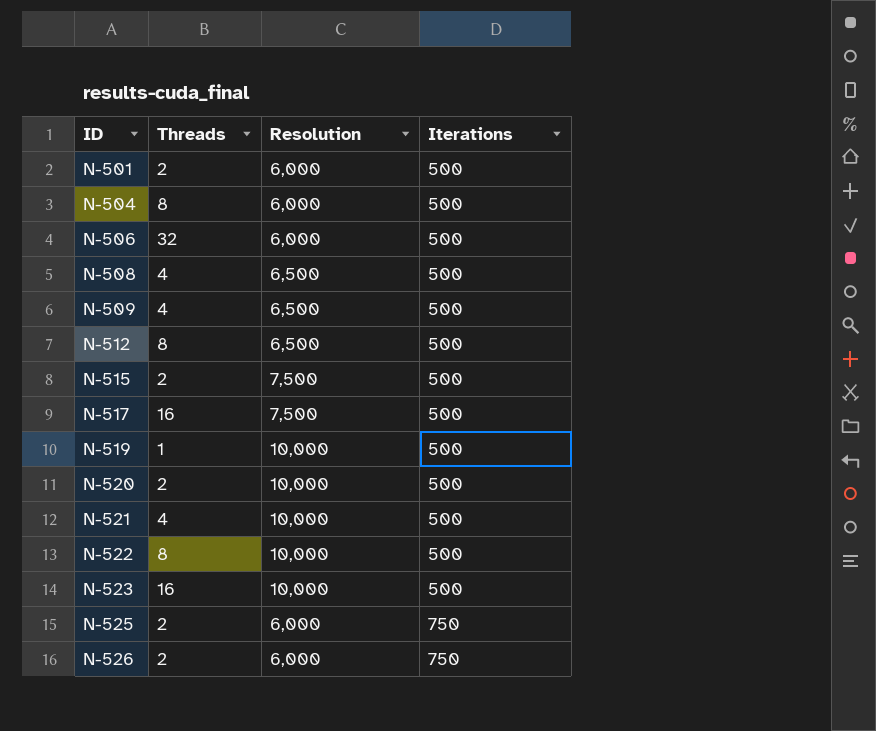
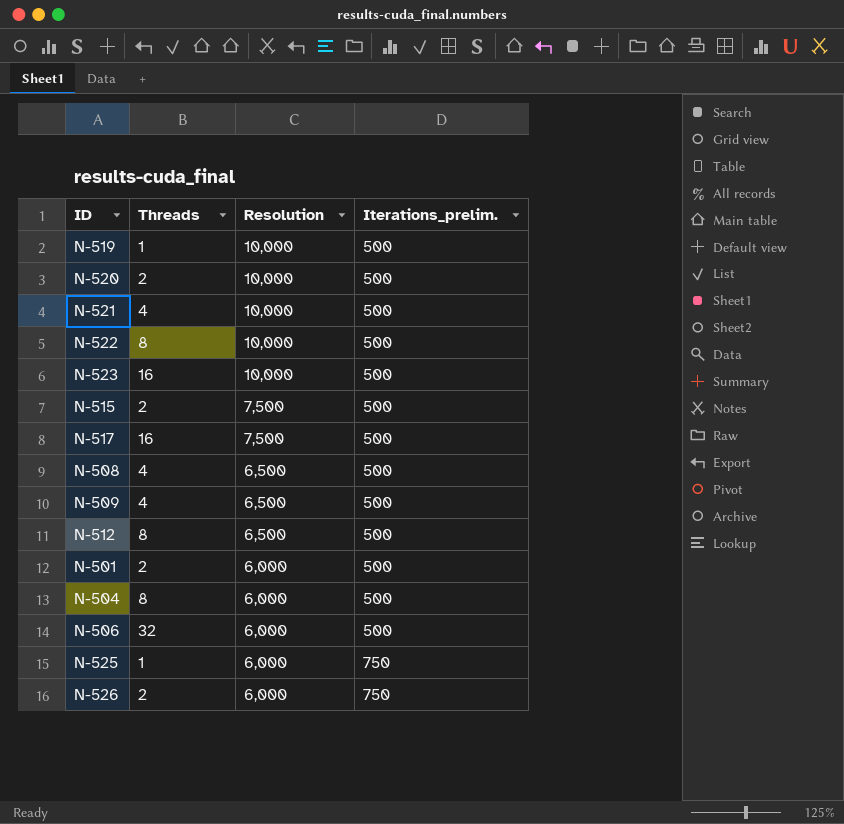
row order: ID ascending -> Resolution descending
column name: Iterations -> Iterations_prelim.
N-525 | Threads: 2 -> 1

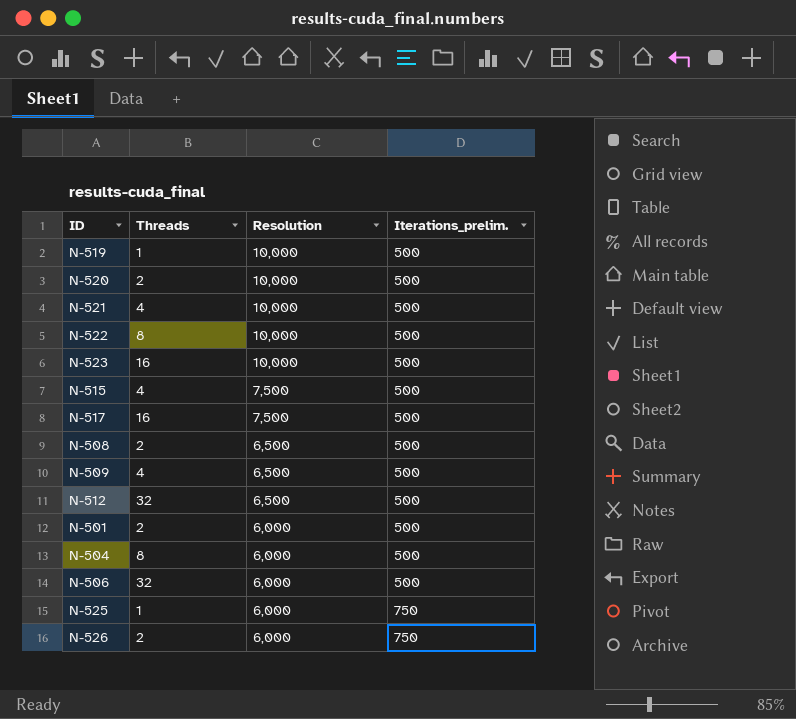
N-515 | Threads: 2 -> 4
N-508 | Threads: 4 -> 2
N-512 | Threads: 8 -> 32

